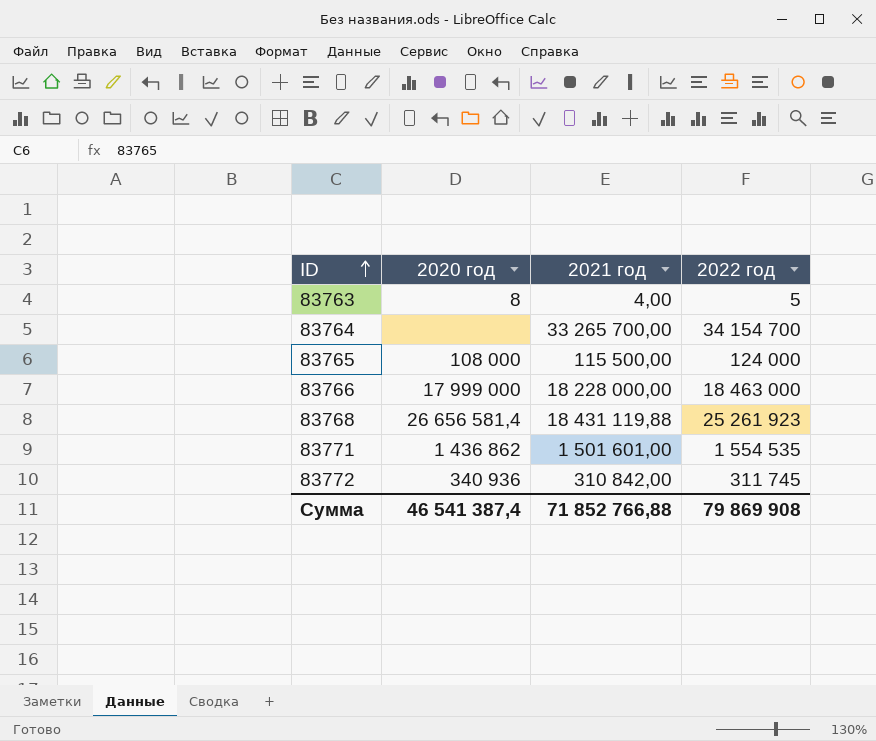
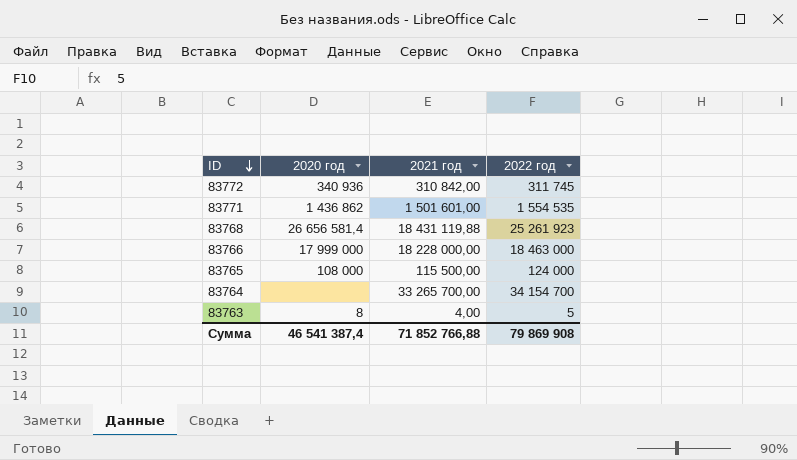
row order: ID ascending -> ID descending

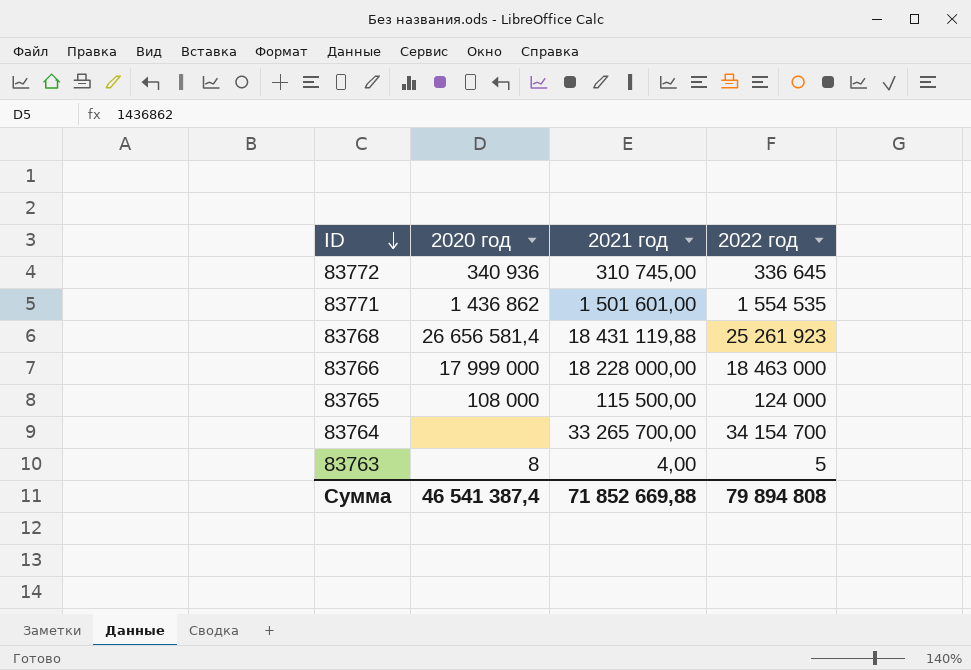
83772 | 2021 год: 310 842,00 -> 310 745,00
83772 | 2022 год: 311 745 -> 336 645
Сумма | 2021 год: 71 852 766,88 -> 71 852 669,88
Сумма | 2022 год: 79 869 908 -> 79 894 808

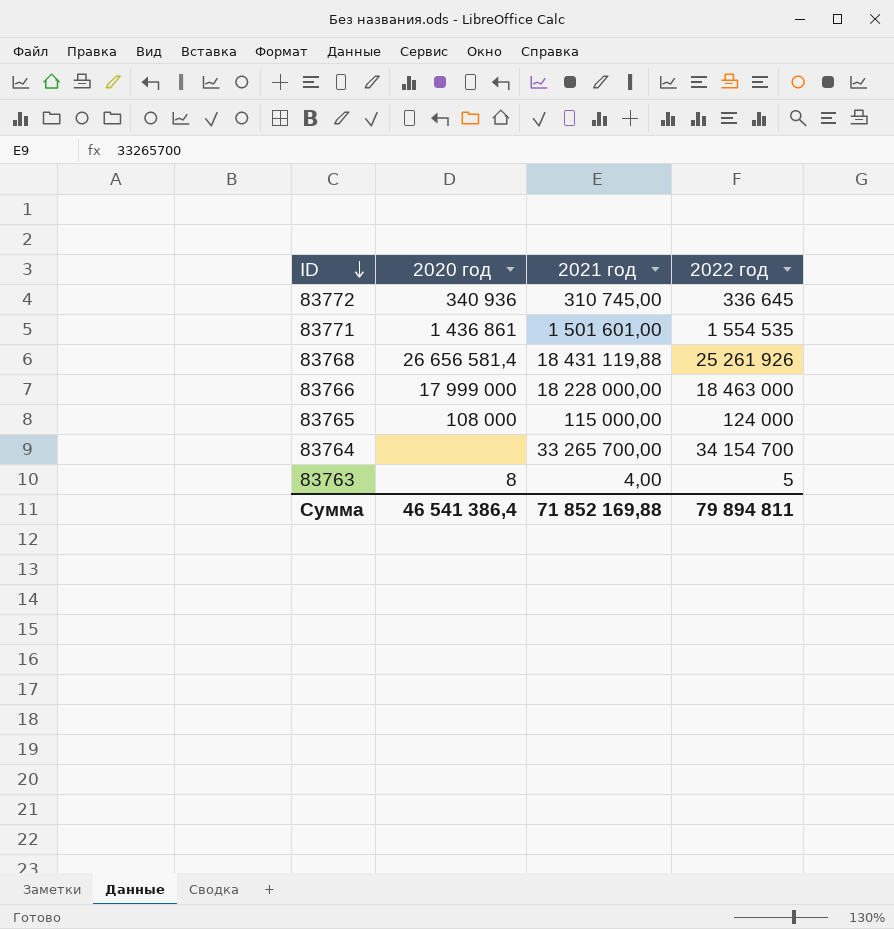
83771 | 2020 год: 1 436 862 -> 1 436 861
83768 | 2022 год: 25 261 923 -> 25 261 926
83765 | 2021 год: 115 500,00 -> 115 000,00
Сумма | 2020 год: 46 541 387,4 -> 46 541 386,4
Сумма | 2021 год: 71 852 669,88 -> 71 852 169,88
Сумма | 2022 год: 79 894 808 -> 79 894 811

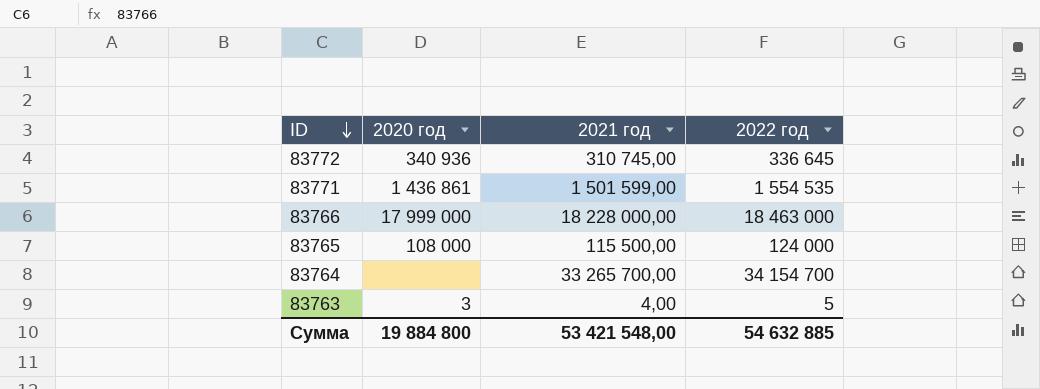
row 83768: 26 656 581,4 | 18 431 119,88 | 25 261 926 -> none
83771 | 2021 год: 1 501 601,00 -> 1 501 599,00
83765 | 2021 год: 115 000,00 -> 115 500,00
83763 | 2020 год: 8 -> 3
Сумма | 2020 год: 46 541 386,4 -> 19 884 800
Сумма | 2021 год: 71 852 169,88 -> 53 421 548,00
Сумма | 2022 год: 79 894 811 -> 54 632 885

